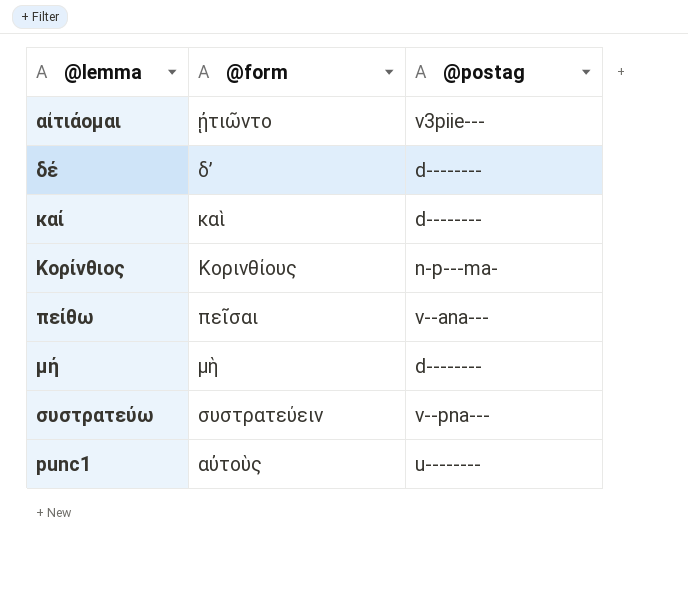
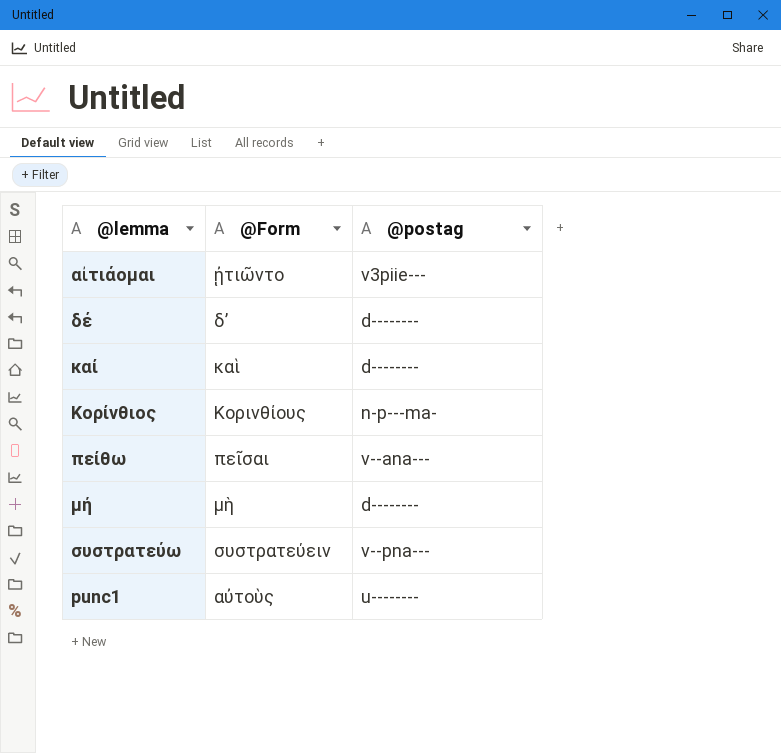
column name: @form -> @Form

